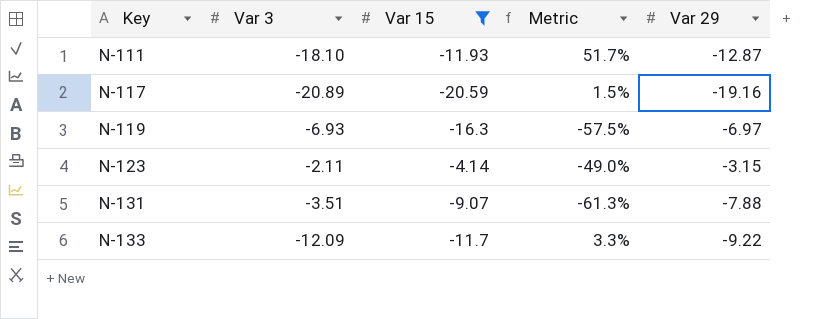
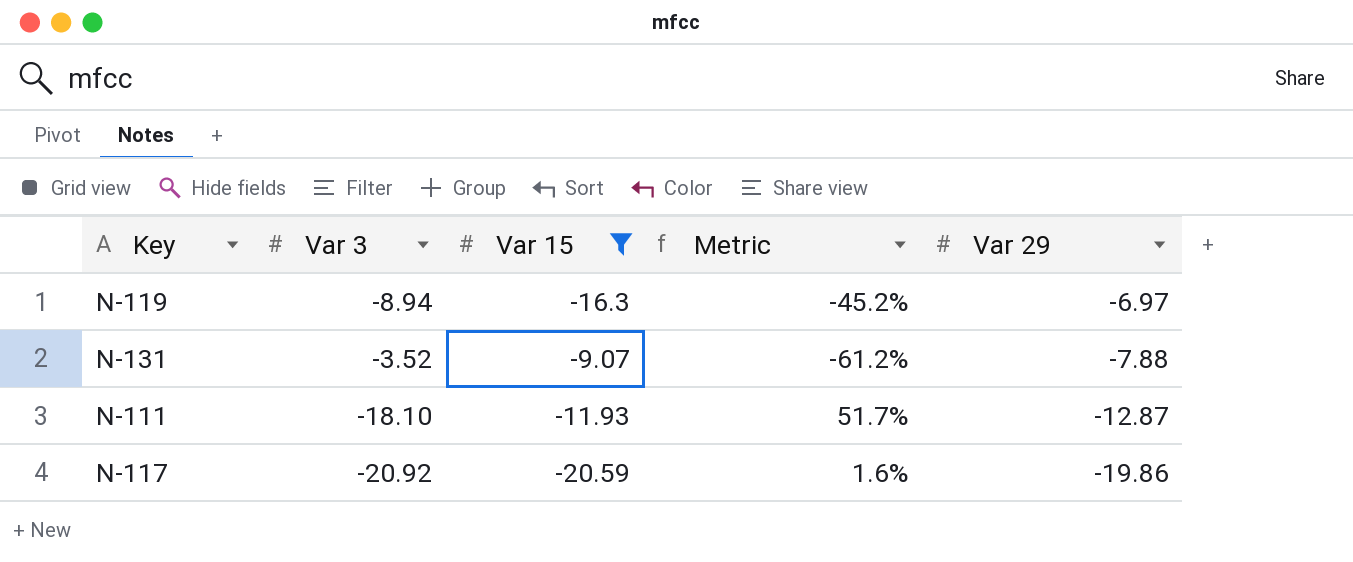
row order: Key ascending -> Var 29 descending
row N-123: -2.11 | -4.14 | -49.0% | -3.15 -> none
row N-133: -12.09 | -11.7 | 3.3% | -9.22 -> none
N-119 | Var 3: -6.93 -> -8.94
N-119 | Metric: -57.5% -> -45.2%
N-131 | Var 3: -3.51 -> -3.52
N-131 | Metric: -61.3% -> -61.2%
N-117 | Var 3: -20.89 -> -20.92
N-117 | Metric: 1.5% -> 1.6%
N-117 | Var 29: -19.16 -> -19.86

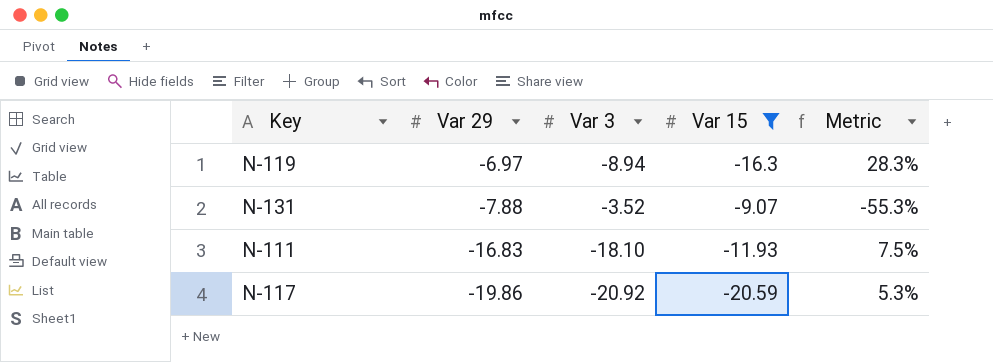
column Var 29 | position: 5 -> 2
column Metric | formula: ([Var 3] - [Var 15]) / [Var 15] -> ([Var 3] - [Var 29]) / [Var 29]
N-111 | Var 29: -12.87 -> -16.83

